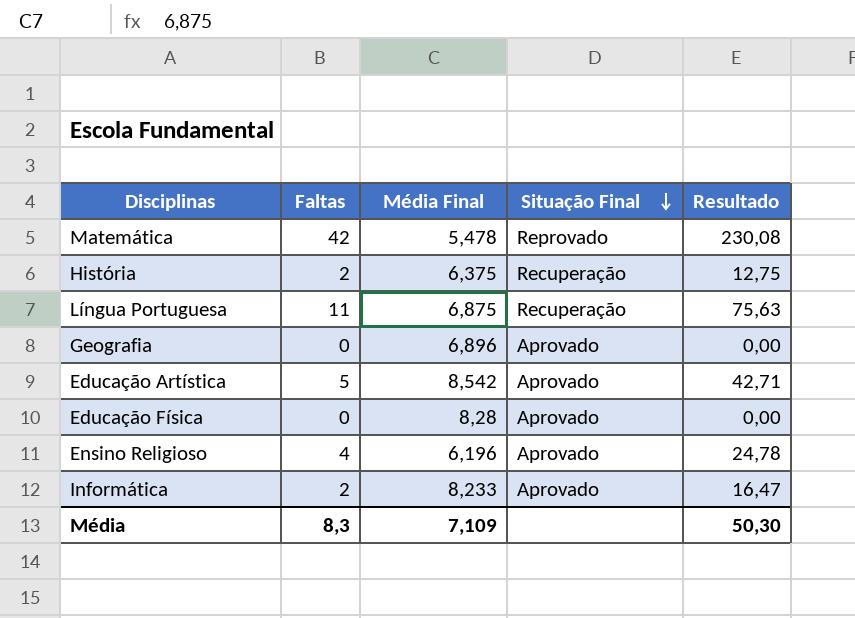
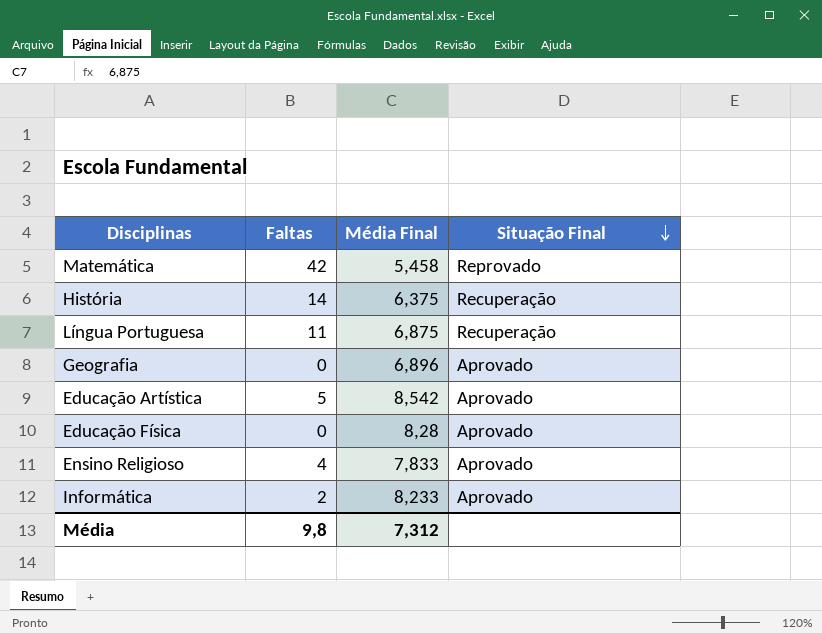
column Resultado | formula: [Faltas] * [Média Final] -> none
Matemática | Média Final: 5,478 -> 5,458
História | Faltas: 2 -> 14
Ensino Religioso | Média Final: 6,196 -> 7,833
Média | Faltas: 8,3 -> 9,8
Média | Média Final: 7,109 -> 7,312

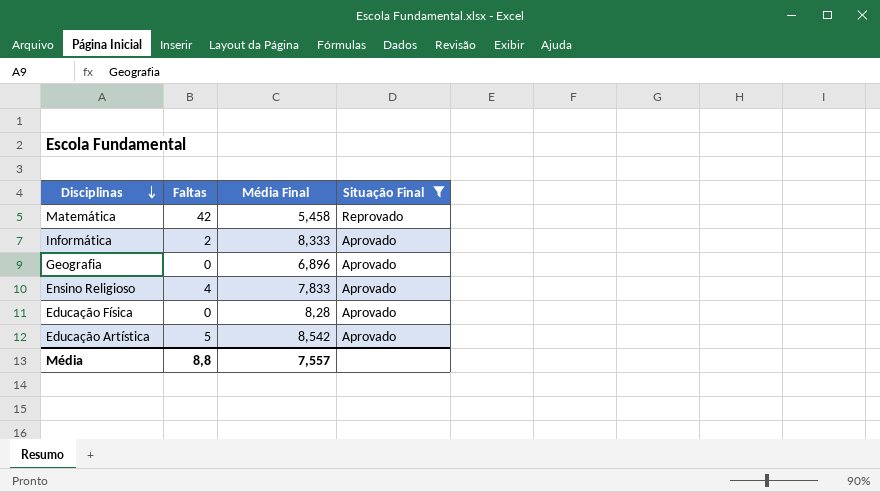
filter: none -> Situação Final != Recuperação
row order: Situação Final descending -> Disciplinas descending
Informática | Média Final: 8,233 -> 8,333
Média | Faltas: 9,8 -> 8,8
Média | Média Final: 7,312 -> 7,557

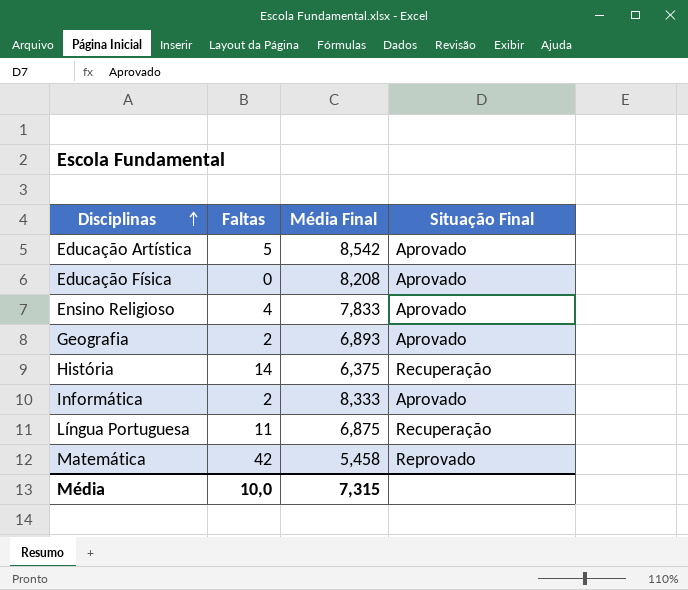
filter: Situação Final != Recuperação -> none
row order: Disciplinas descending -> Disciplinas ascending
Educação Física | Média Final: 8,28 -> 8,208
Geografia | Faltas: 0 -> 2
Geografia | Média Final: 6,896 -> 6,893
Média | Faltas: 8,8 -> 10,0
Média | Média Final: 7,557 -> 7,315

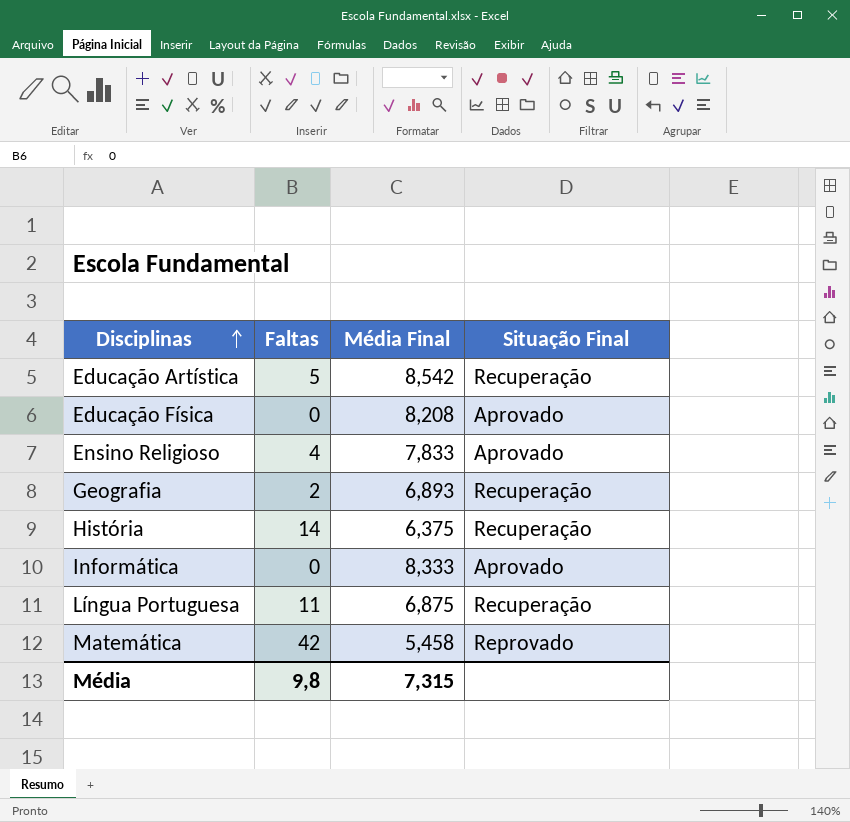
Educação Artística | Situação Final: Aprovado -> Recuperação
Geografia | Situação Final: Aprovado -> Recuperação
Informática | Faltas: 2 -> 0
Média | Faltas: 10,0 -> 9,8

